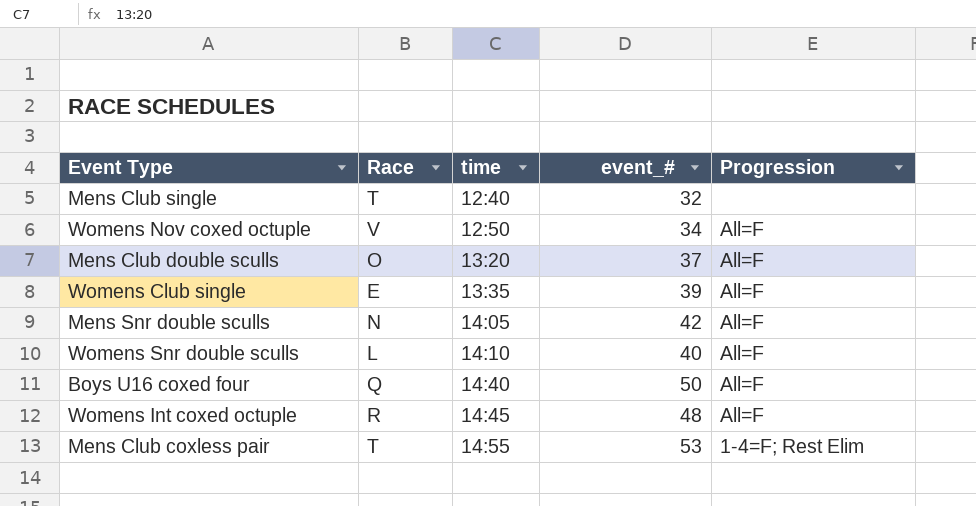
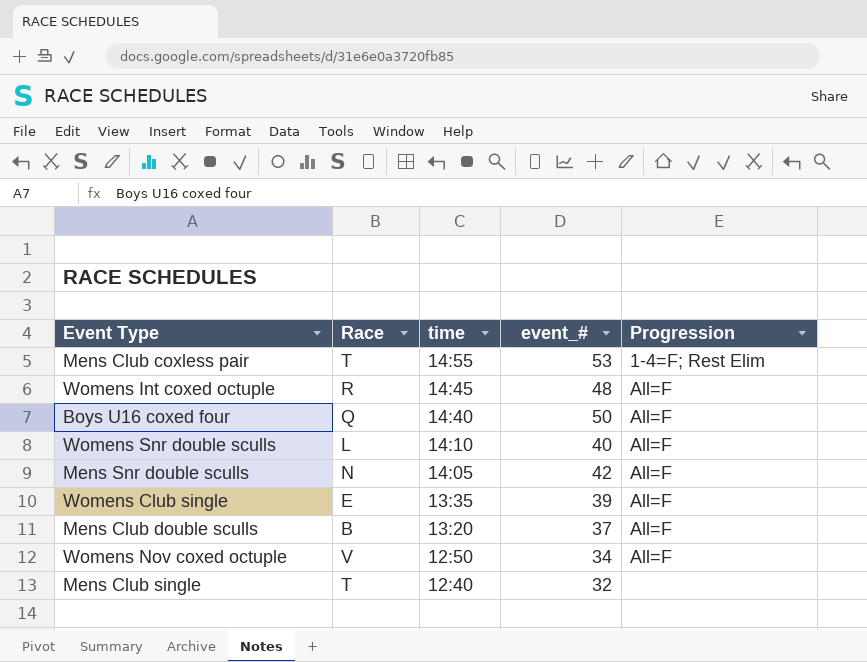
row order: time ascending -> time descending
Mens Club double sculls | Race: O -> B

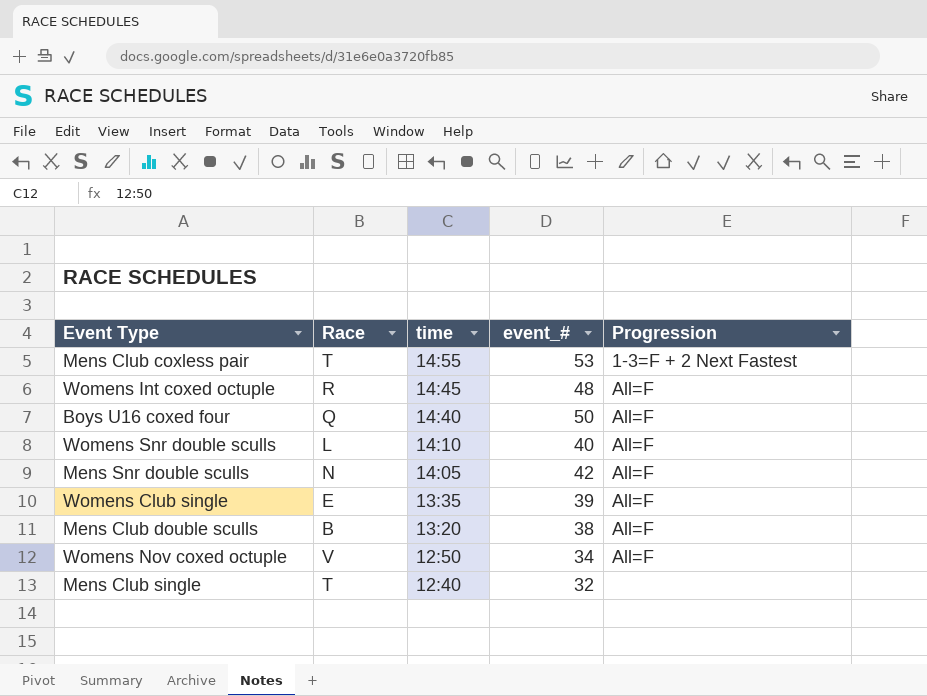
Mens Club coxless pair | Progression: 1-4=F; Rest Elim -> 1-3=F + 2 Next Fastest
Mens Club double sculls | event_#: 37 -> 38

